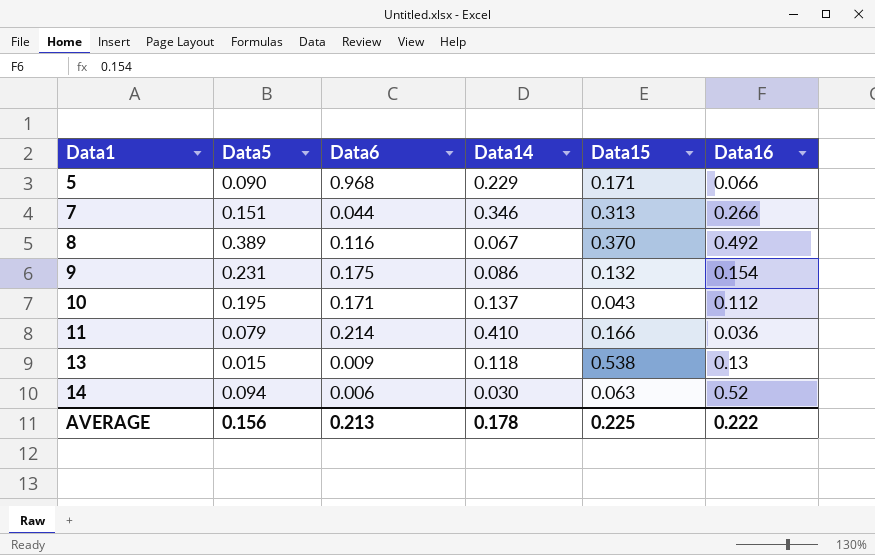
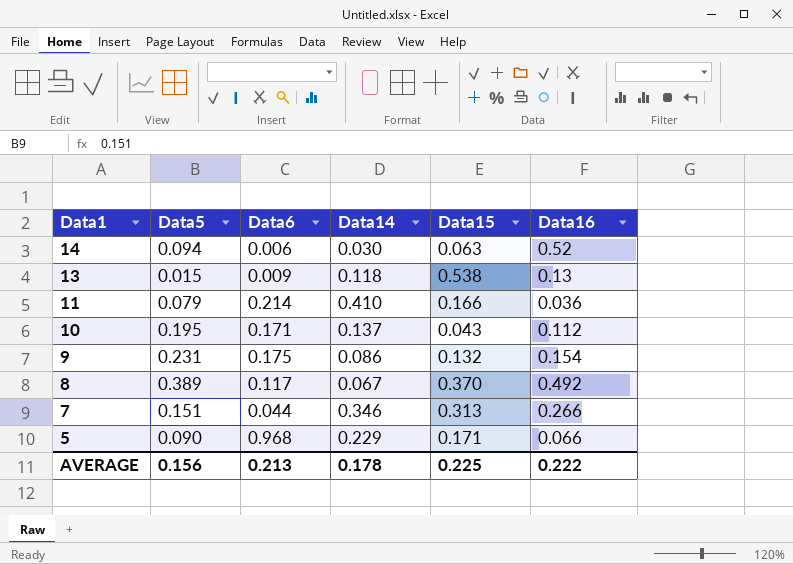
row order: Data1 ascending -> Data1 descending
8 | Data6: 0.116 -> 0.117

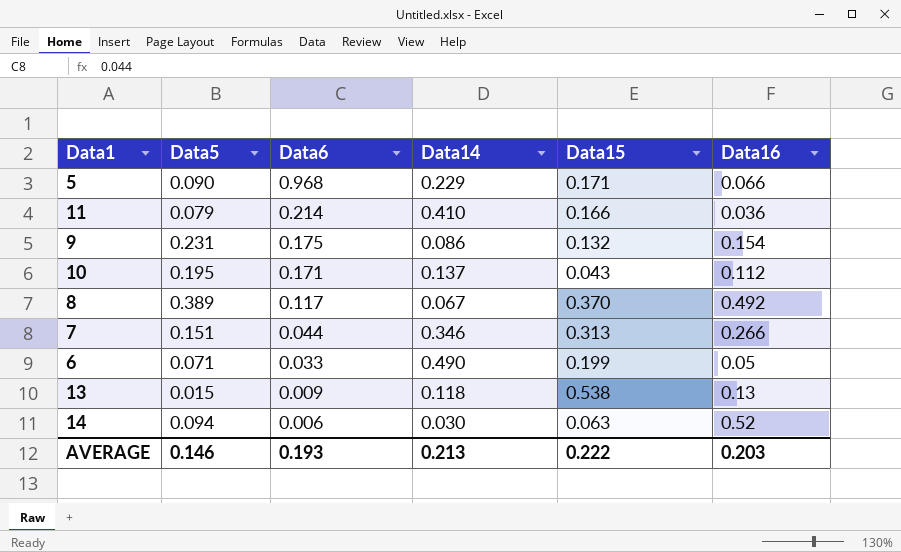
row order: Data1 descending -> Data6 descending
row 6: none -> 0.071 | 0.033 | 0.490 | 0.199 | 0.05
AVERAGE | Data5: 0.156 -> 0.146
AVERAGE | Data6: 0.213 -> 0.193
AVERAGE | Data14: 0.178 -> 0.213
AVERAGE | Data15: 0.225 -> 0.222
AVERAGE | Data16: 0.222 -> 0.203

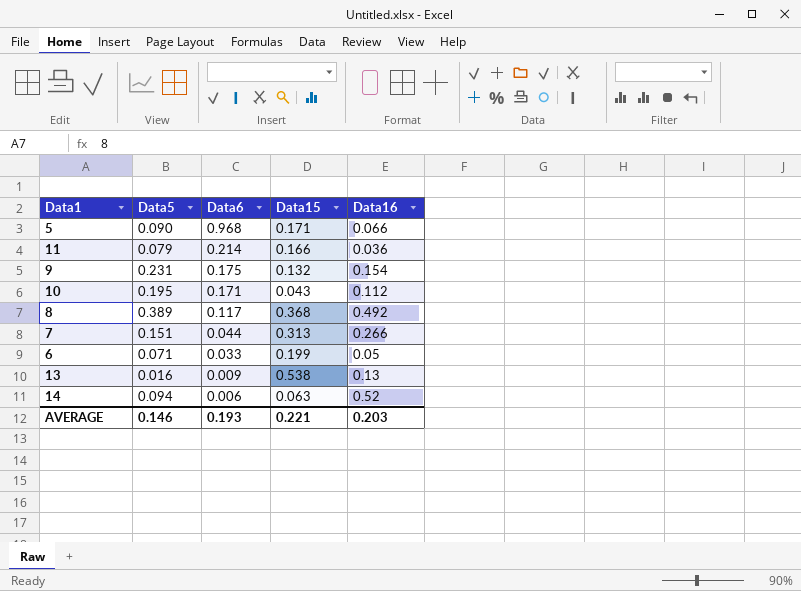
column Data14 | position: 4 -> none
8 | Data15: 0.370 -> 0.368
13 | Data5: 0.015 -> 0.016
AVERAGE | Data15: 0.222 -> 0.221

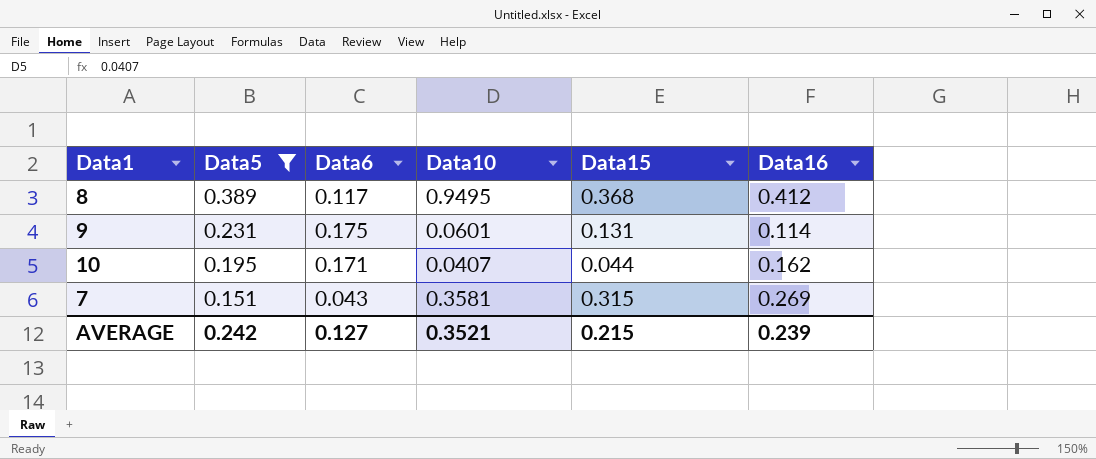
filter: none -> Data5 >= 0.151
row order: Data6 descending -> Data5 descending
column Data10 | position: none -> 4
8 | Data16: 0.492 -> 0.412
9 | Data15: 0.132 -> 0.131
9 | Data16: 0.154 -> 0.114
10 | Data15: 0.043 -> 0.044
10 | Data16: 0.112 -> 0.162
7 | Data6: 0.044 -> 0.043
7 | Data15: 0.313 -> 0.315
7 | Data16: 0.266 -> 0.269
AVERAGE | Data5: 0.146 -> 0.242
AVERAGE | Data6: 0.193 -> 0.127
AVERAGE | Data15: 0.221 -> 0.215
AVERAGE | Data16: 0.203 -> 0.239

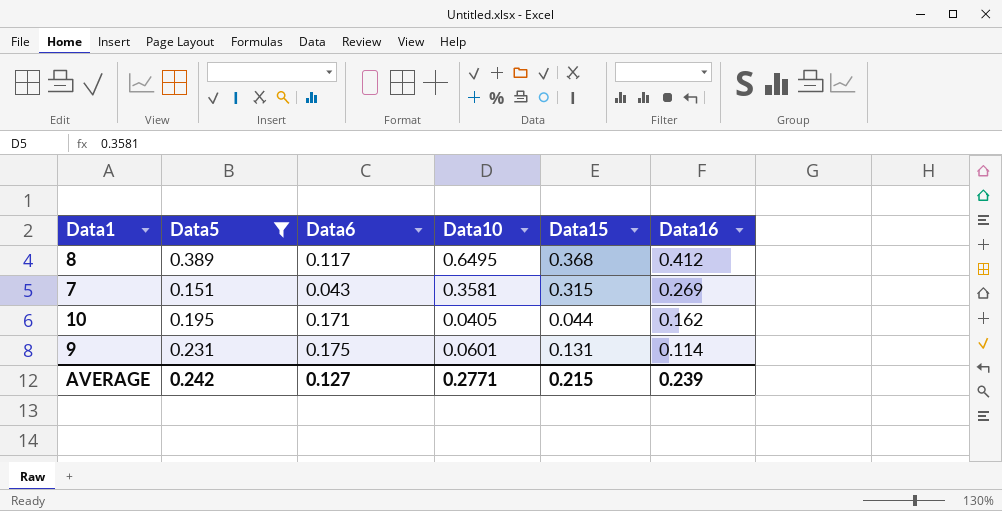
row order: Data5 descending -> Data16 descending
8 | Data10: 0.9495 -> 0.6495
10 | Data10: 0.0407 -> 0.0405
AVERAGE | Data10: 0.3521 -> 0.2771

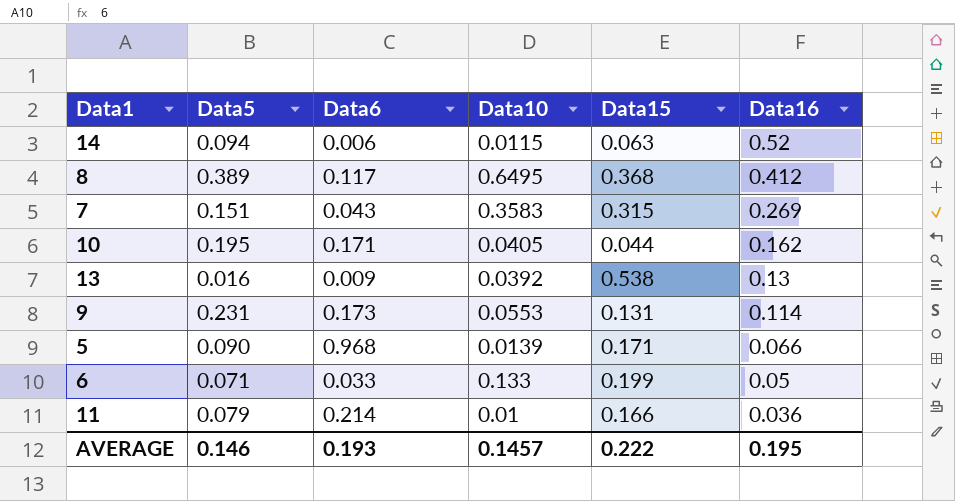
filter: Data5 >= 0.151 -> none
7 | Data10: 0.3581 -> 0.3583
9 | Data6: 0.175 -> 0.173
9 | Data10: 0.0601 -> 0.0553
AVERAGE | Data5: 0.242 -> 0.146
AVERAGE | Data6: 0.127 -> 0.193
AVERAGE | Data10: 0.2771 -> 0.1457
AVERAGE | Data15: 0.215 -> 0.222
AVERAGE | Data16: 0.239 -> 0.195

